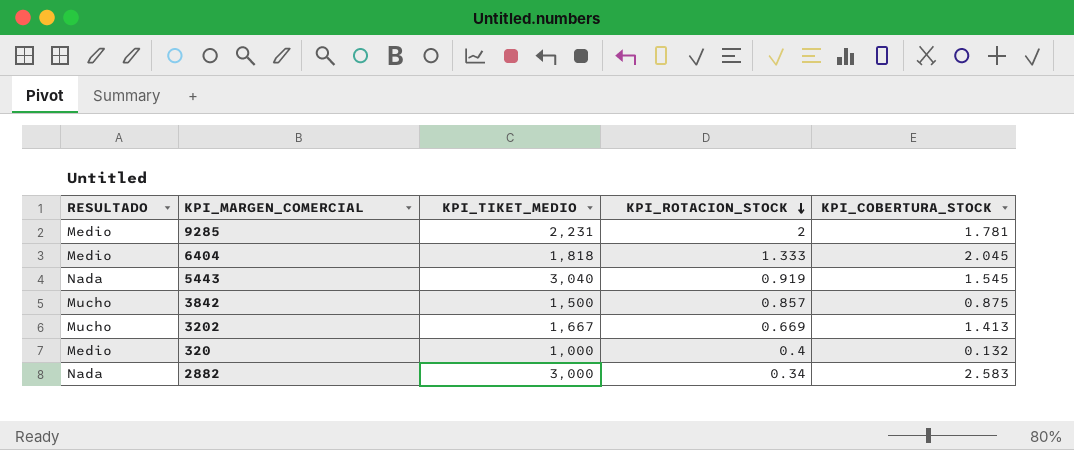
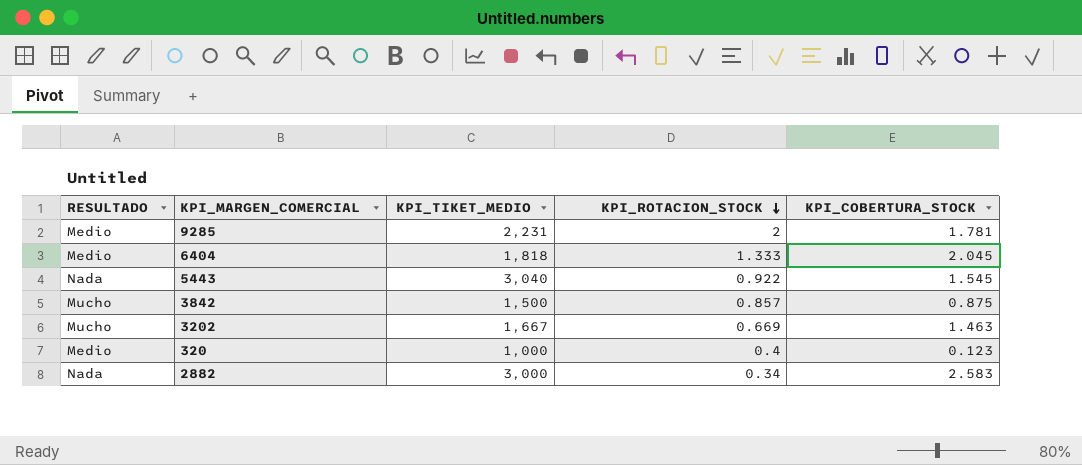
5443 | KPI_ROTACION_STOCK: 0.919 -> 0.922
3202 | KPI_COBERTURA_STOCK: 1.413 -> 1.463
320 | KPI_COBERTURA_STOCK: 0.132 -> 0.123

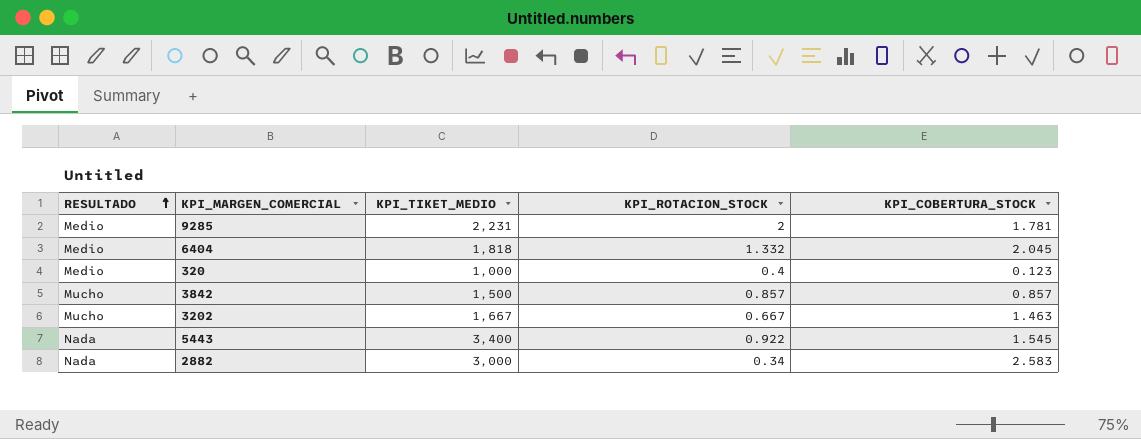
row order: KPI_ROTACION_STOCK descending -> RESULTADO ascending
6404 | KPI_ROTACION_STOCK: 1.333 -> 1.332
3842 | KPI_COBERTURA_STOCK: 0.875 -> 0.857
3202 | KPI_ROTACION_STOCK: 0.669 -> 0.667
5443 | KPI_TIKET_MEDIO: 3,040 -> 3,400

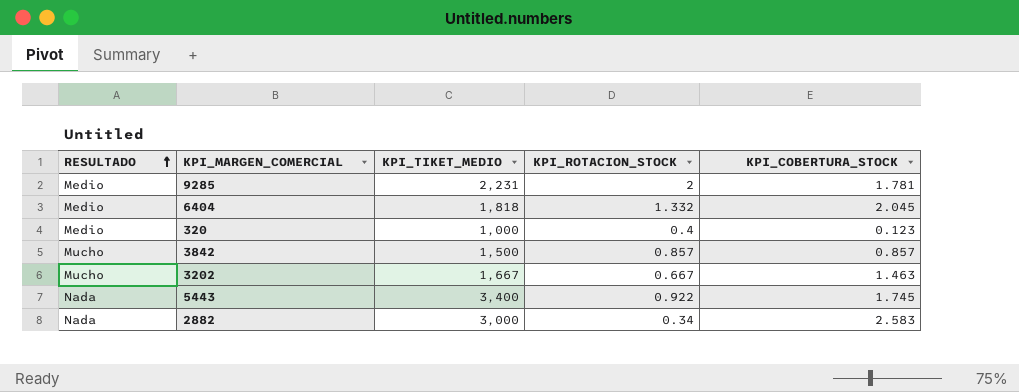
5443 | KPI_COBERTURA_STOCK: 1.545 -> 1.745

